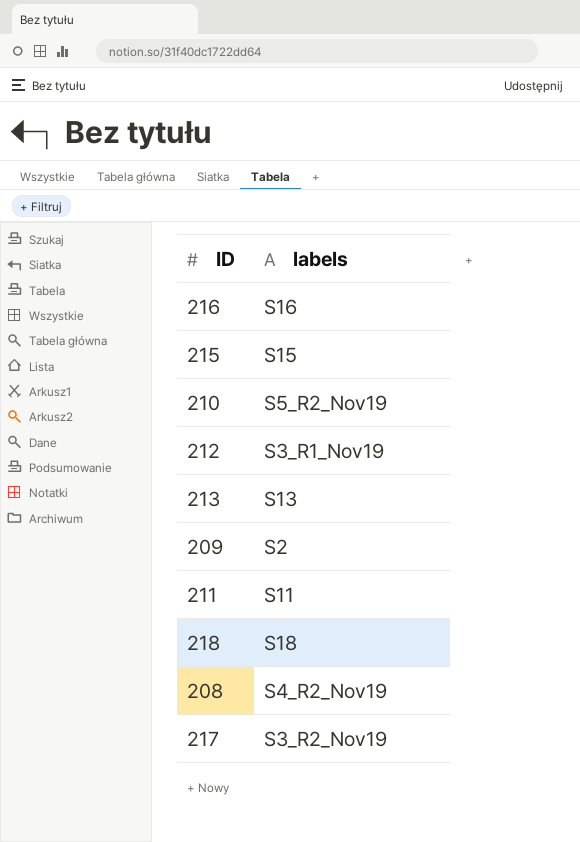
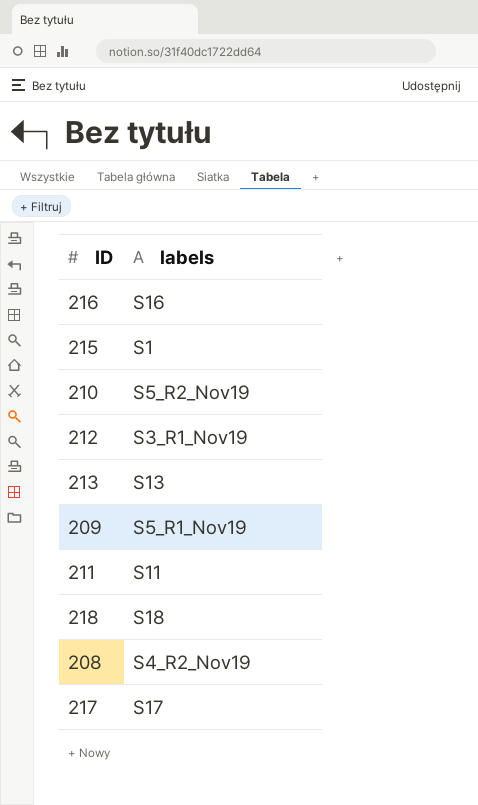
215 | labels: S15 -> S1
209 | labels: S2 -> S5_R1_Nov19
217 | labels: S3_R2_Nov19 -> S17

